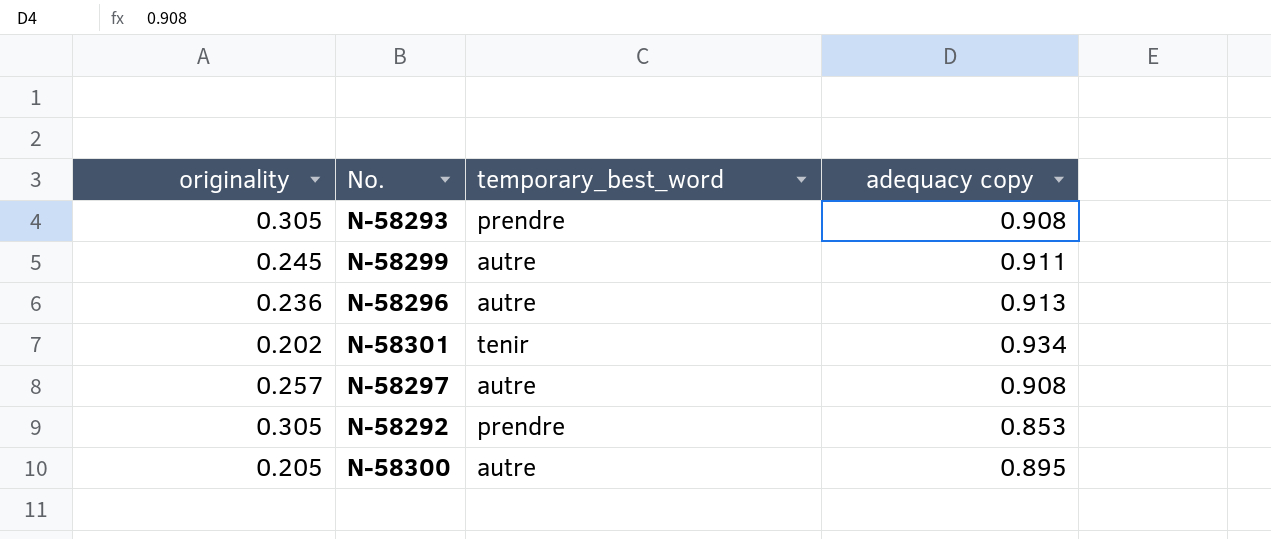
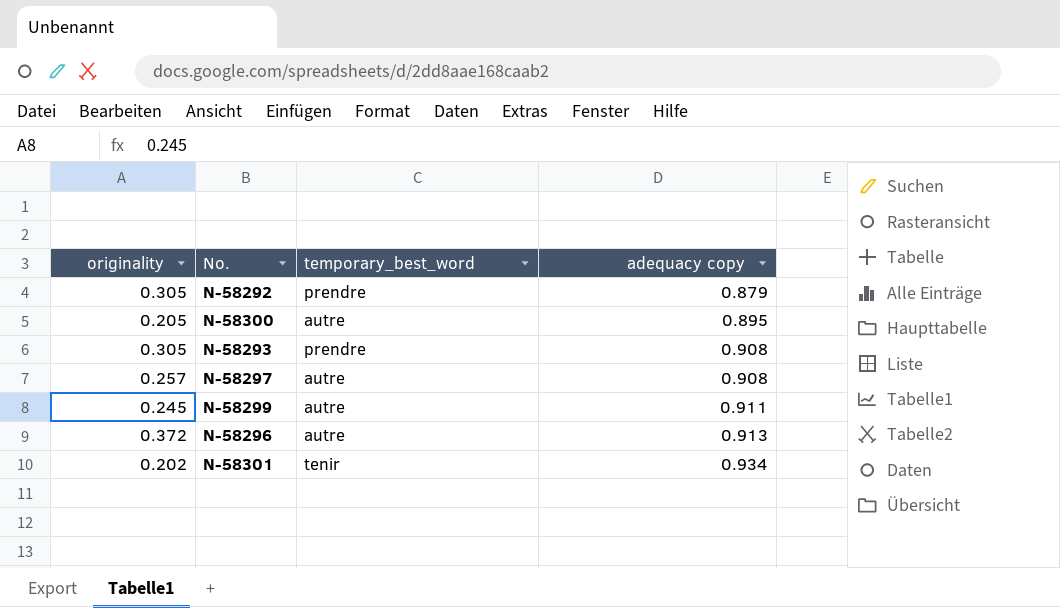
row order: none -> adequacy copy ascending
N-58292 | adequacy copy: 0.853 -> 0.879
N-58296 | originality: 0.236 -> 0.372

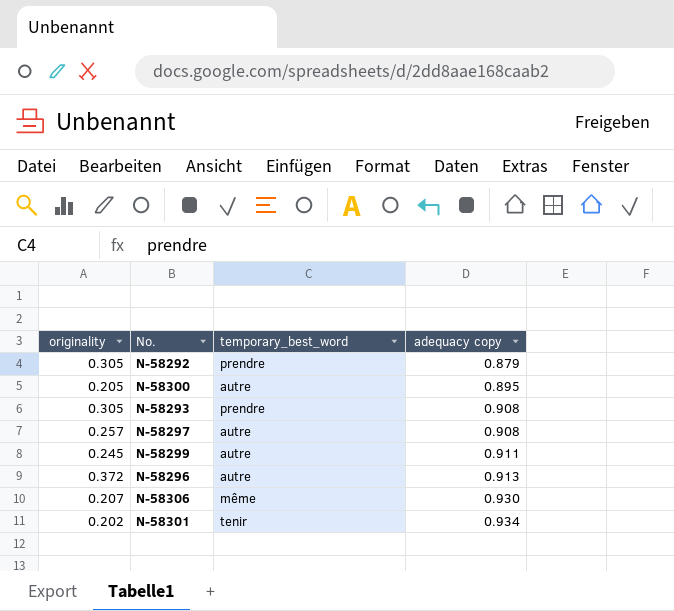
row N-58306: none -> 0.207 | même | 0.930

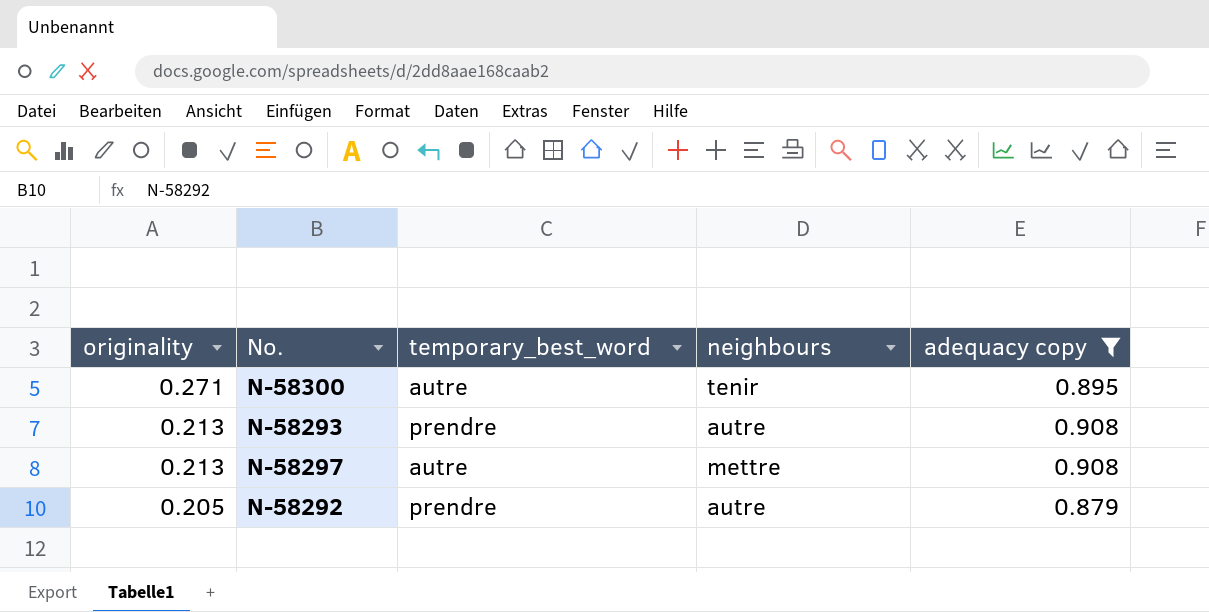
filter: none -> adequacy copy <= 0.908
row order: adequacy copy ascending -> originality descending
column neighbours | position: none -> 4
N-58300 | originality: 0.205 -> 0.271
N-58293 | originality: 0.305 -> 0.213
N-58297 | originality: 0.257 -> 0.213
N-58292 | originality: 0.305 -> 0.205

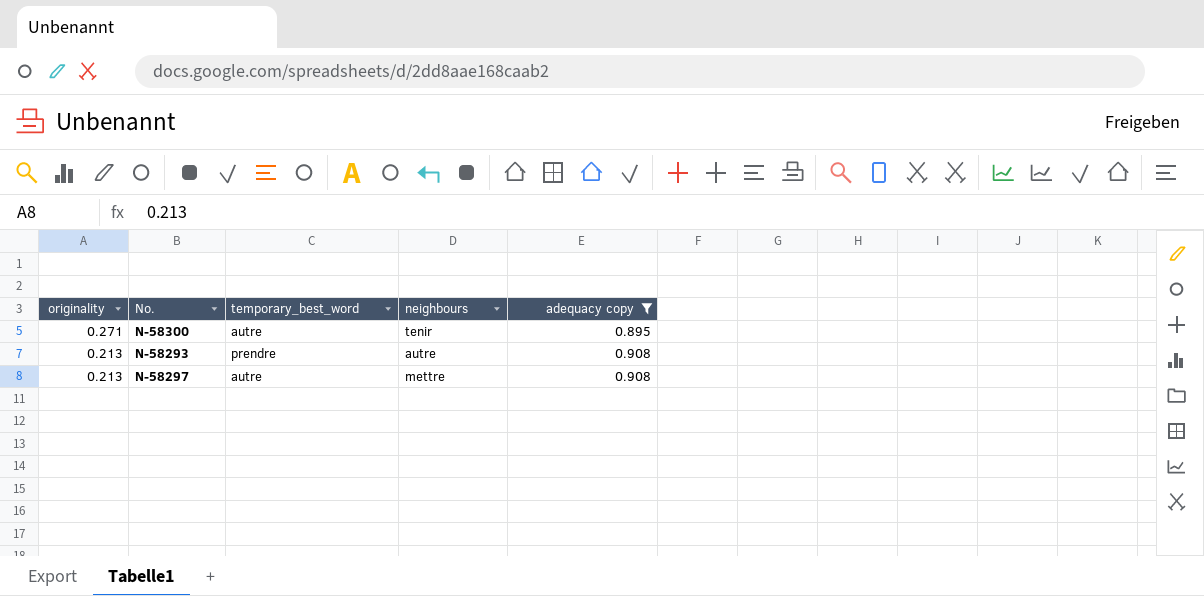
row N-58292: 0.205 | prendre | autre | 0.879 -> none

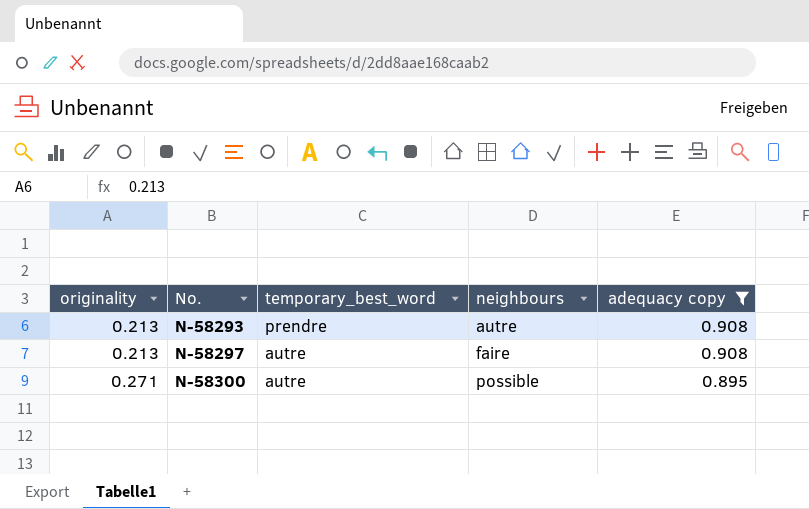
row order: originality descending -> originality ascending
N-58297 | neighbours: mettre -> faire
N-58300 | neighbours: tenir -> possible

